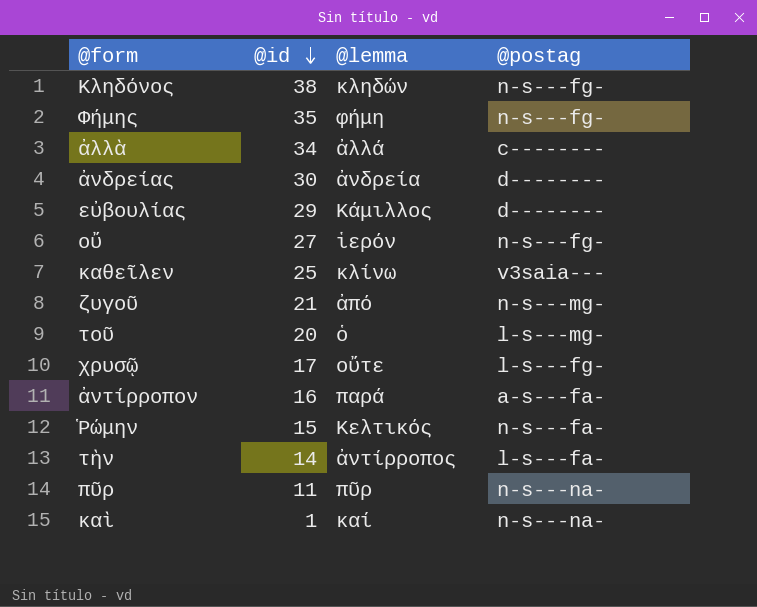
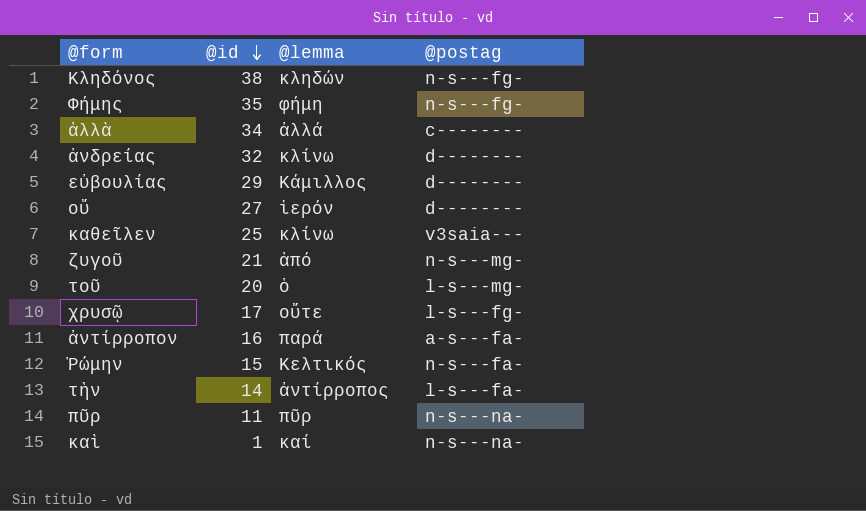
ἀνδρείας | @id: 30 -> 32
ἀνδρείας | @lemma: ἀνδρεία -> κλίνω
οὔ | @postag: n-s---fg- -> d--------

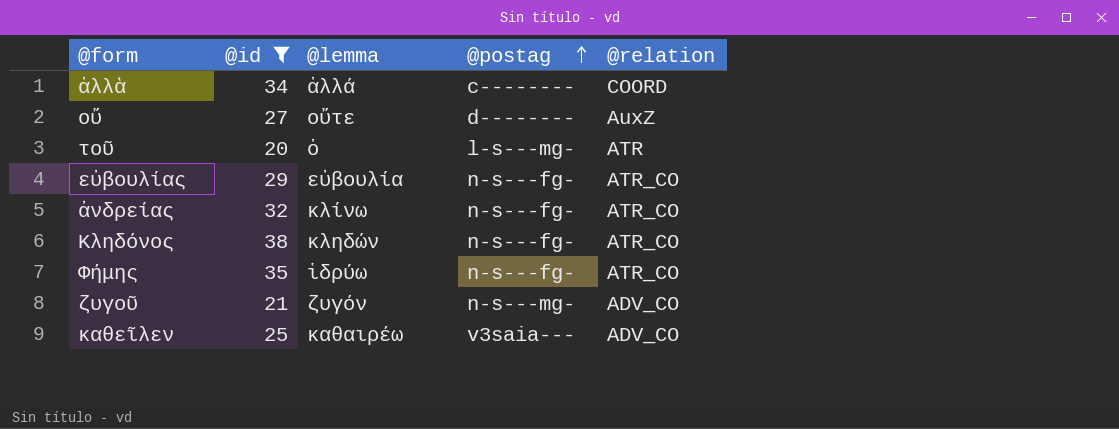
filter: none -> @id >= 20
row order: @id descending -> @postag ascending
column @relation | position: none -> 5
οὔ | @lemma: ἱερόν -> οὔτε
εὐβουλίας | @lemma: Κάμιλλος -> εὐβουλία
εὐβουλίας | @postag: d-------- -> n-s---fg-
ἀνδρείας | @postag: d-------- -> n-s---fg-
Φήμης | @lemma: φήμη -> ἱδρύω
ζυγοῦ | @lemma: ἀπό -> ζυγόν
καθεῖλεν | @lemma: κλίνω -> καθαιρέω

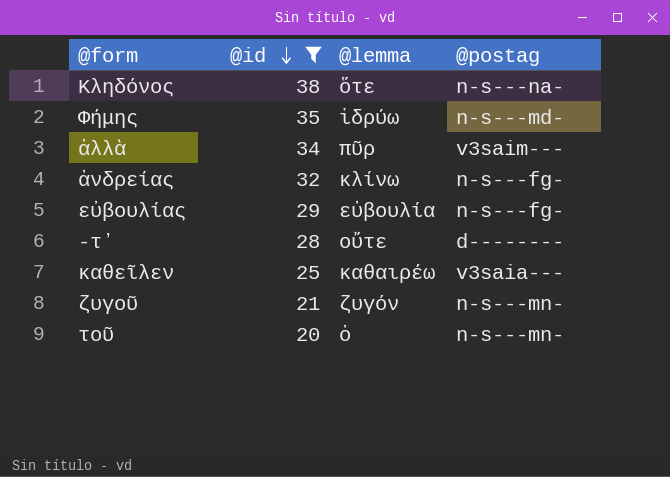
row order: @postag ascending -> @id descending
column @relation | position: 5 -> none
row οὔ: 27 | οὔτε | d-------- | AuxZ -> none
Κληδόνος | @lemma: κληδών -> ὅτε
Κληδόνος | @postag: n-s---fg- -> n-s---na-
Φήμης | @postag: n-s---fg- -> n-s---md-
ἀλλὰ | @lemma: ἀλλά -> πῦρ
ἀλλὰ | @postag: c-------- -> v3saim---
row -τʼ: none -> 28 | οὔτε | d--------
ζυγοῦ | @postag: n-s---mg- -> n-s---mn-
τοῦ | @postag: l-s---mg- -> n-s---mn-

